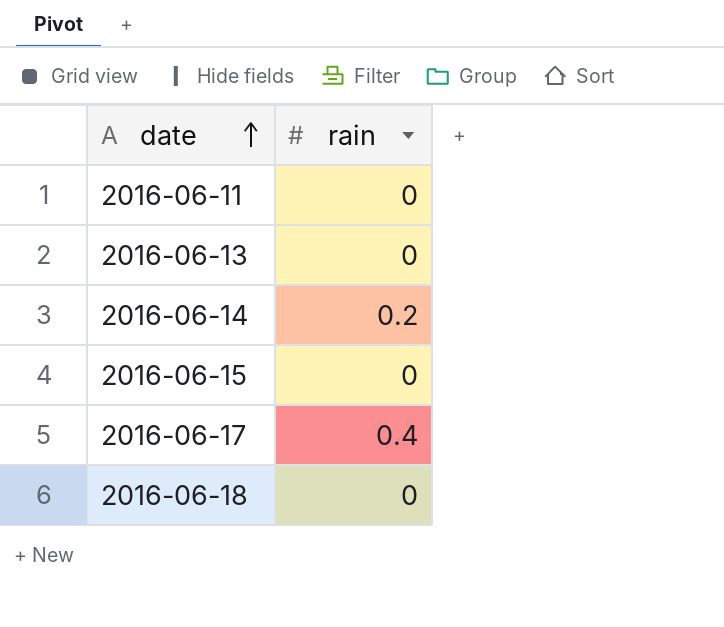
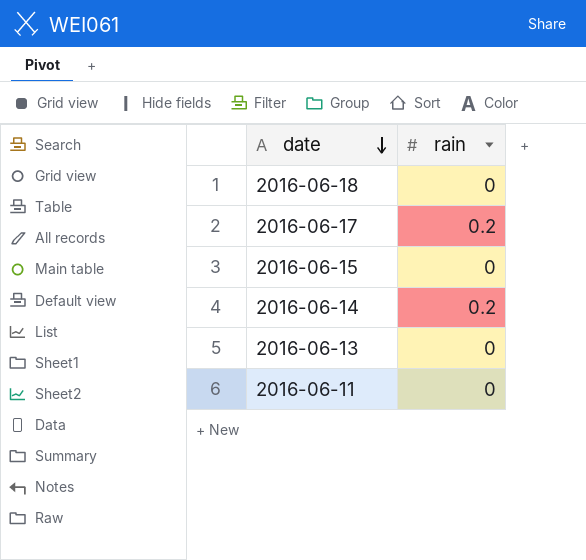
row order: date ascending -> date descending
2016-06-17 | rain: 0.4 -> 0.2

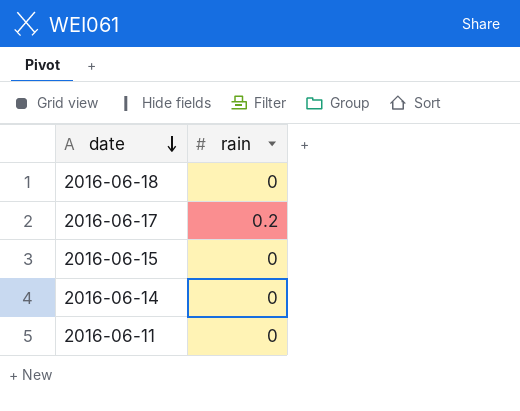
row 2016-06-13: 0 -> none
2016-06-14 | rain: 0.2 -> 0

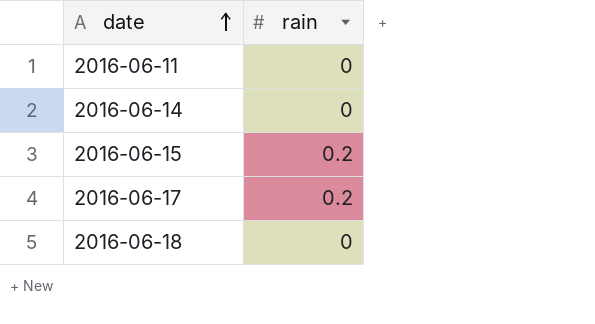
row order: date descending -> date ascending
2016-06-15 | rain: 0 -> 0.2

